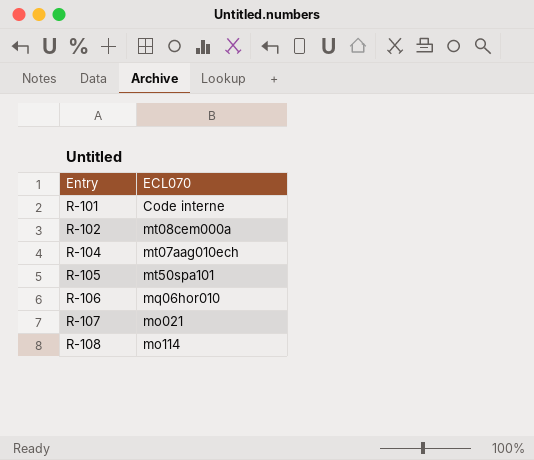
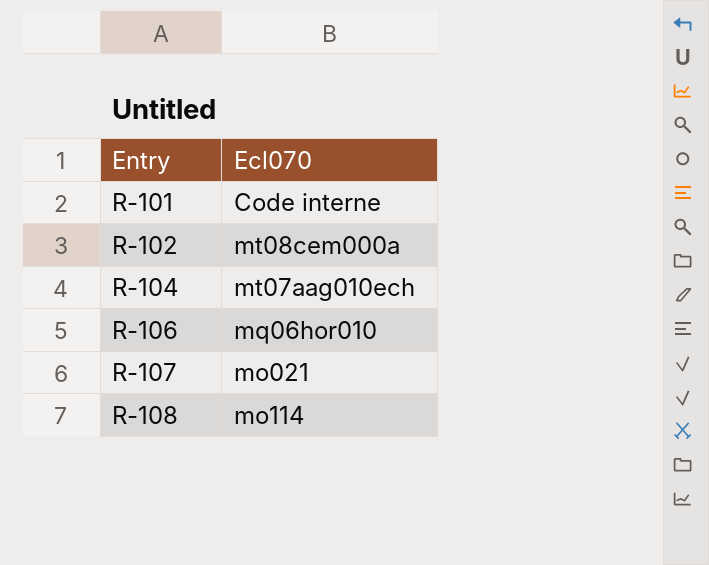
column name: ECL070 -> Ecl070
row R-105: mt50spa101 -> none

